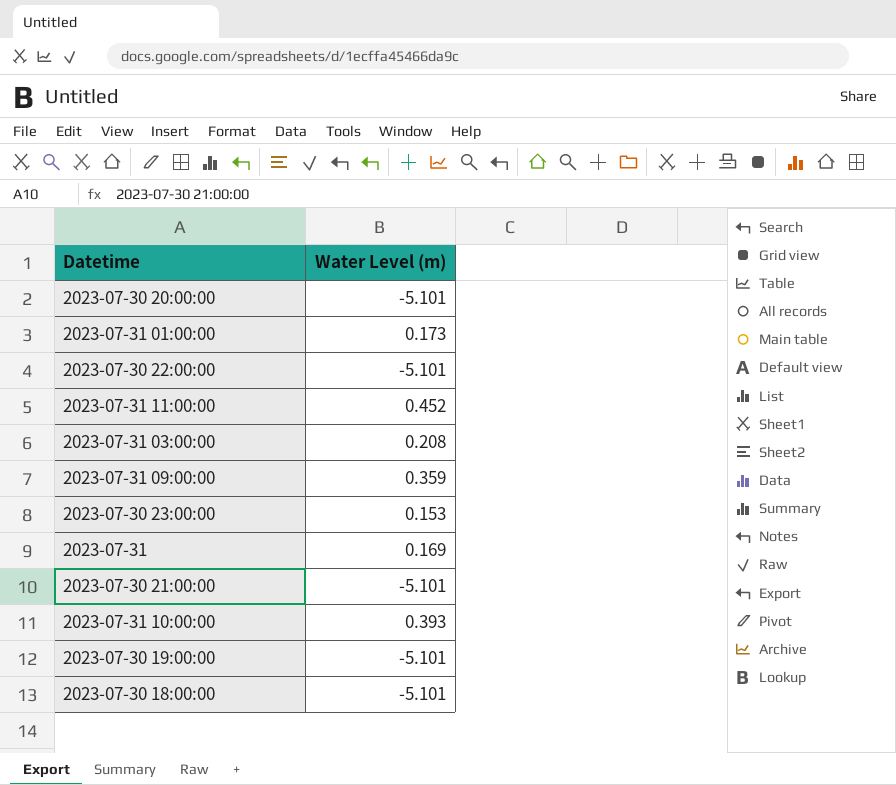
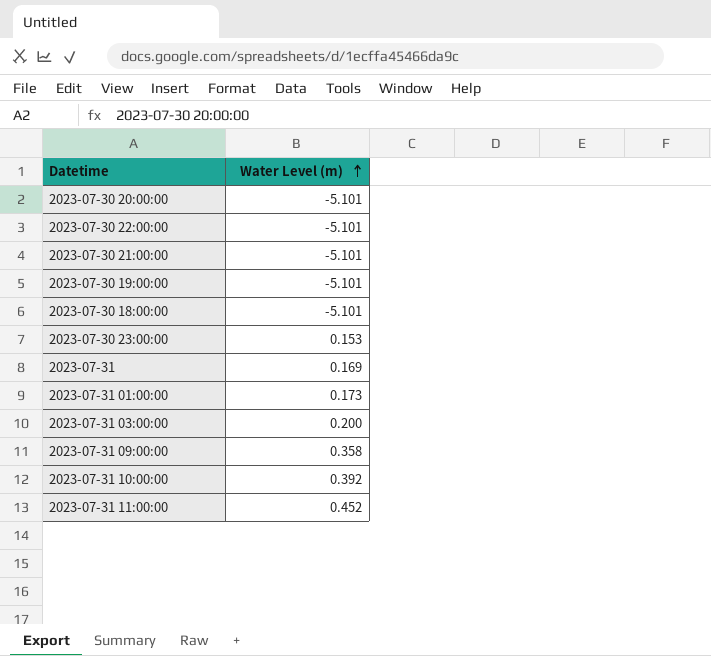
row order: none -> Water Level (m) ascending
2023-07-31 03:00:00 | Water Level (m): 0.208 -> 0.200
2023-07-31 09:00:00 | Water Level (m): 0.359 -> 0.358
2023-07-31 10:00:00 | Water Level (m): 0.393 -> 0.392

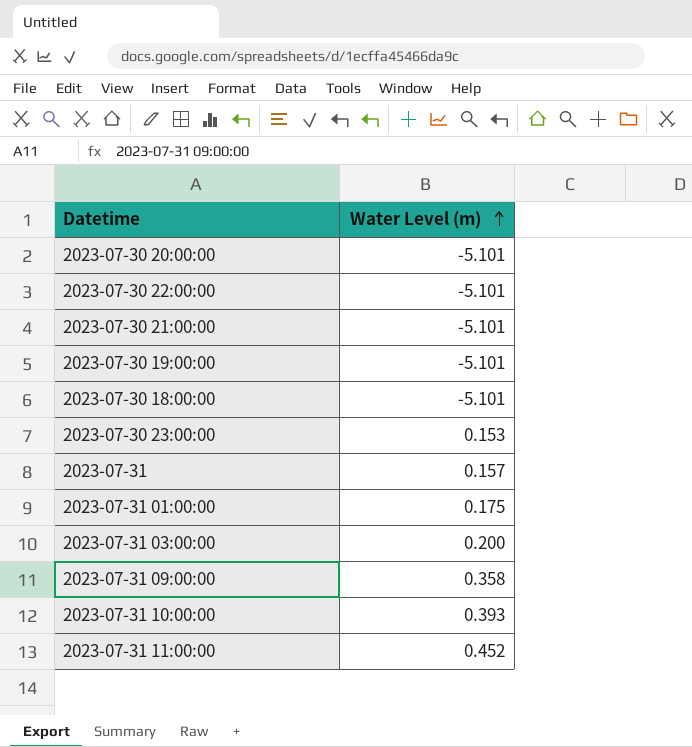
2023-07-31 | Water Level (m): 0.169 -> 0.157
2023-07-31 01:00:00 | Water Level (m): 0.173 -> 0.175
2023-07-31 10:00:00 | Water Level (m): 0.392 -> 0.393

